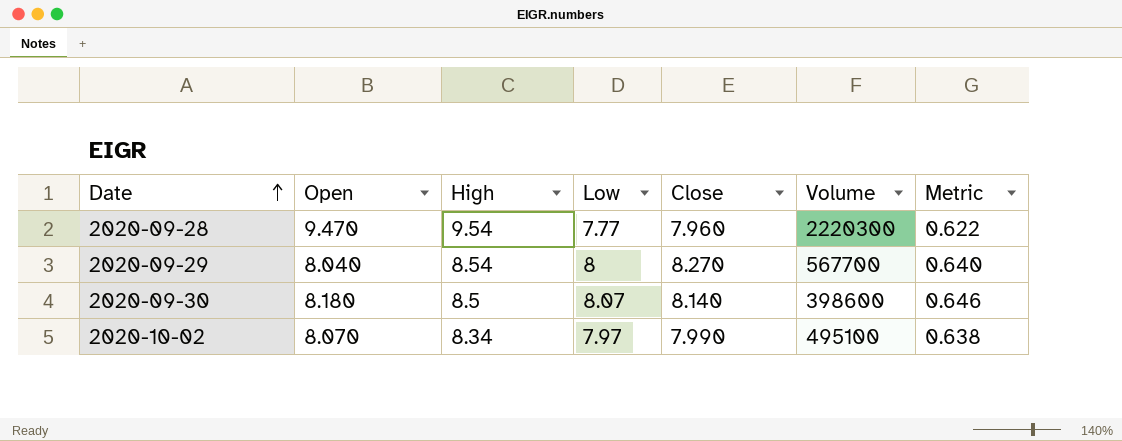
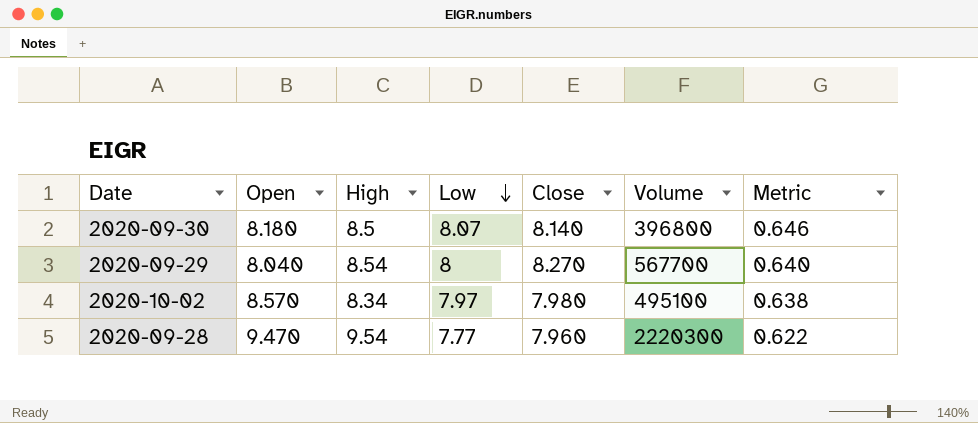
row order: Date ascending -> Low descending
2020-09-30 | Volume: 398600 -> 396800
2020-10-02 | Open: 8.070 -> 8.570
2020-10-02 | Close: 7.990 -> 7.980

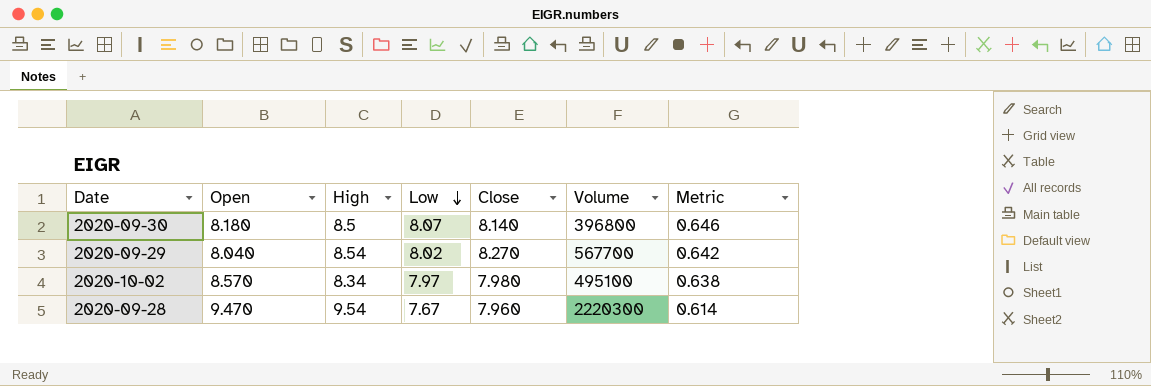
2020-09-29 | Low: 8 -> 8.02
2020-09-29 | Metric: 0.640 -> 0.642
2020-09-28 | Low: 7.77 -> 7.67
2020-09-28 | Metric: 0.622 -> 0.614

